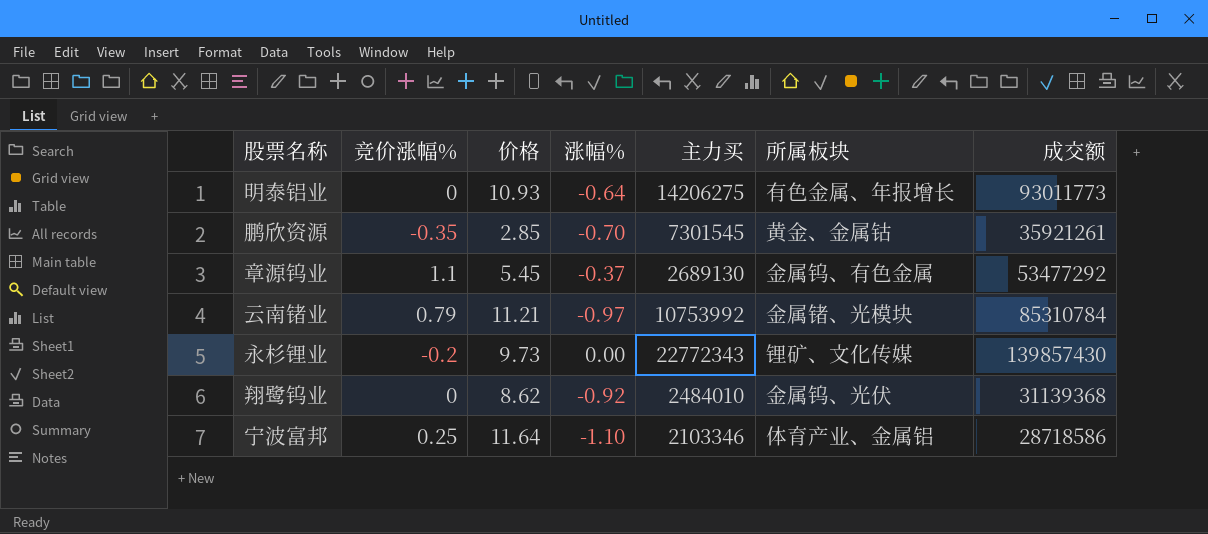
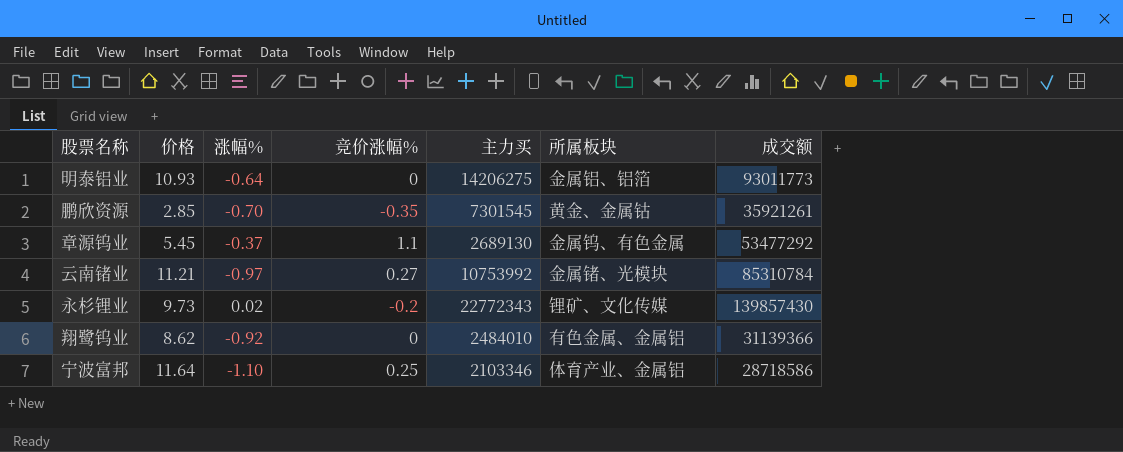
column 竞价涨幅% | position: 2 -> 4
明泰铝业 | 所属板块: 有色金属、年报增长 -> 金属铝、铝箔
云南锗业 | 竞价涨幅%: 0.79 -> 0.27
永杉锂业 | 涨幅%: 0.00 -> 0.02
翔鹭钨业 | 所属板块: 金属钨、光伏 -> 有色金属、金属铝
翔鹭钨业 | 成交额: 31139368 -> 31139366

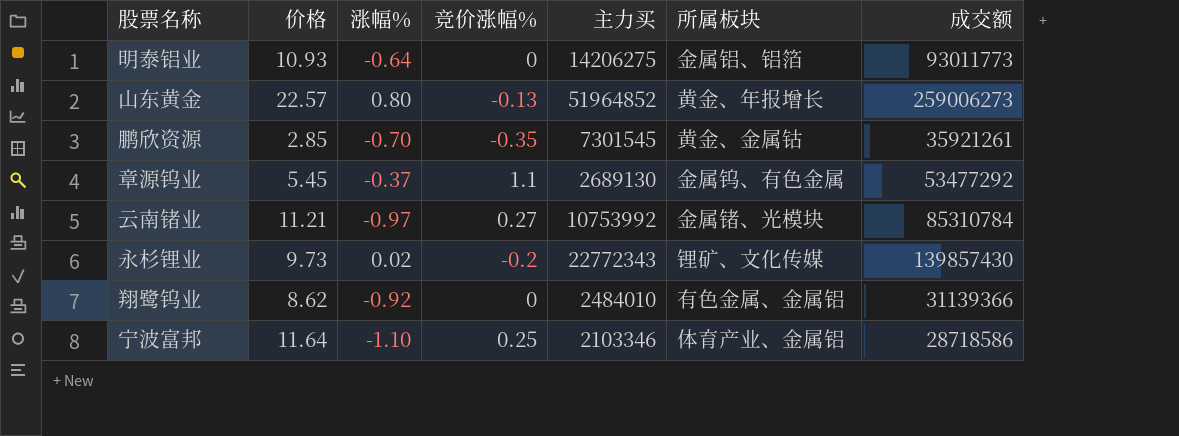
row 山东黄金: none -> 22.57 | 0.80 | -0.13 | 51964852 | 黄金、年报增长 | 259006273

